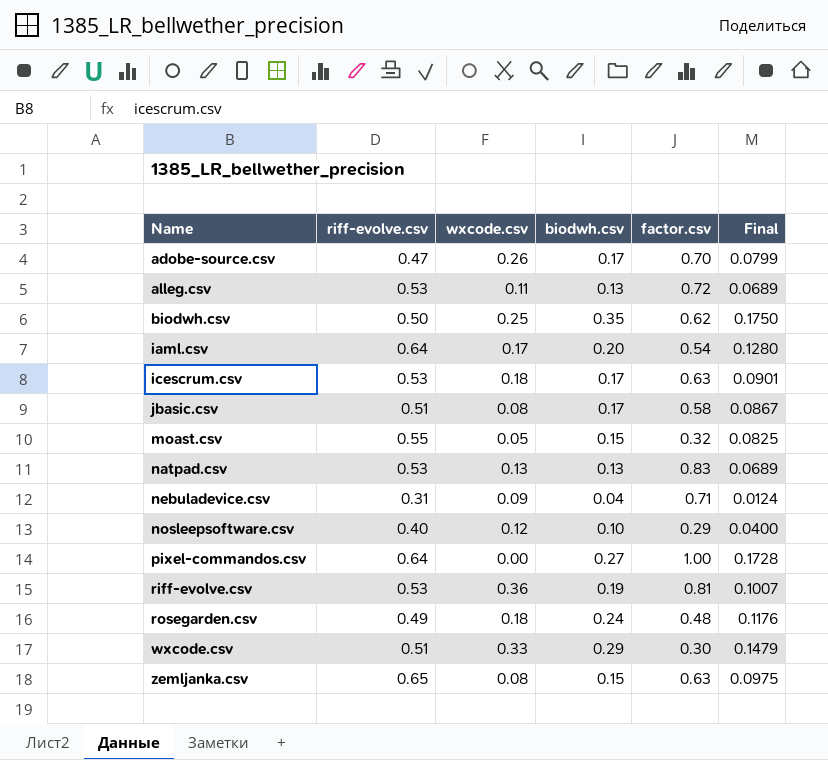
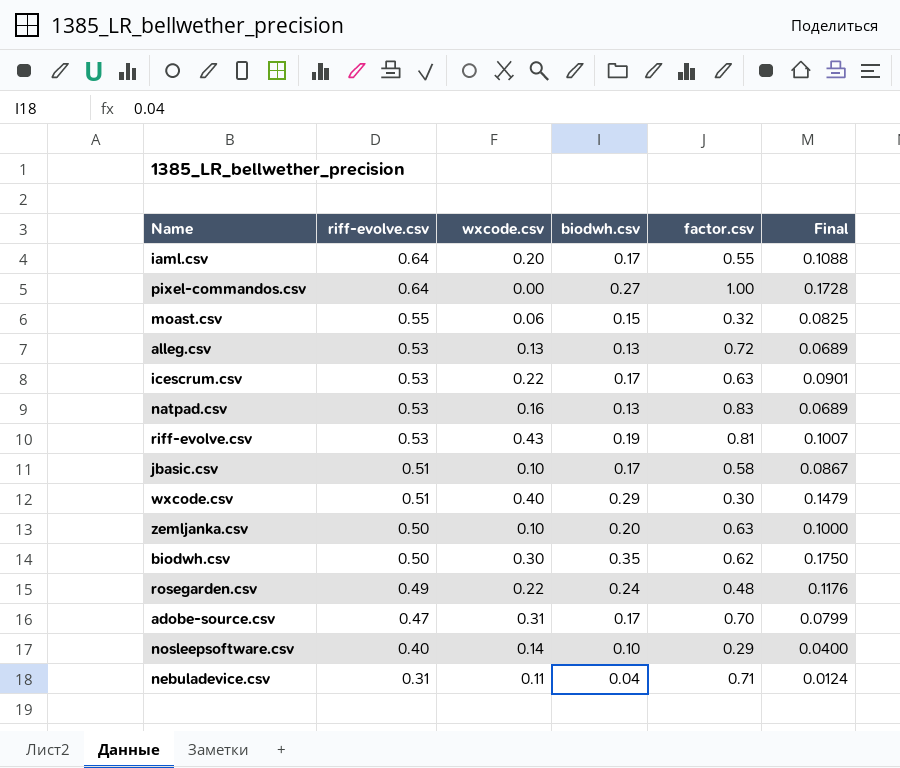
row order: Name ascending -> riff-evolve.csv descending
iaml.csv | wxcode.csv: 0.17 -> 0.20
iaml.csv | biodwh.csv: 0.20 -> 0.17
iaml.csv | factor.csv: 0.54 -> 0.55
iaml.csv | Final: 0.1280 -> 0.1088
moast.csv | wxcode.csv: 0.05 -> 0.06
alleg.csv | wxcode.csv: 0.11 -> 0.13
icescrum.csv | wxcode.csv: 0.18 -> 0.22
natpad.csv | wxcode.csv: 0.13 -> 0.16
riff-evolve.csv | wxcode.csv: 0.36 -> 0.43
jbasic.csv | wxcode.csv: 0.08 -> 0.10
wxcode.csv | wxcode.csv: 0.33 -> 0.40
zemljanka.csv | riff-evolve.csv: 0.65 -> 0.50
zemljanka.csv | wxcode.csv: 0.08 -> 0.10
zemljanka.csv | biodwh.csv: 0.15 -> 0.20
zemljanka.csv | Final: 0.0975 -> 0.1000
biodwh.csv | wxcode.csv: 0.25 -> 0.30
rosegarden.csv | wxcode.csv: 0.18 -> 0.22
adobe-source.csv | wxcode.csv: 0.26 -> 0.31
nosleepsoftware.csv | wxcode.csv: 0.12 -> 0.14
nebuladevice.csv | wxcode.csv: 0.09 -> 0.11

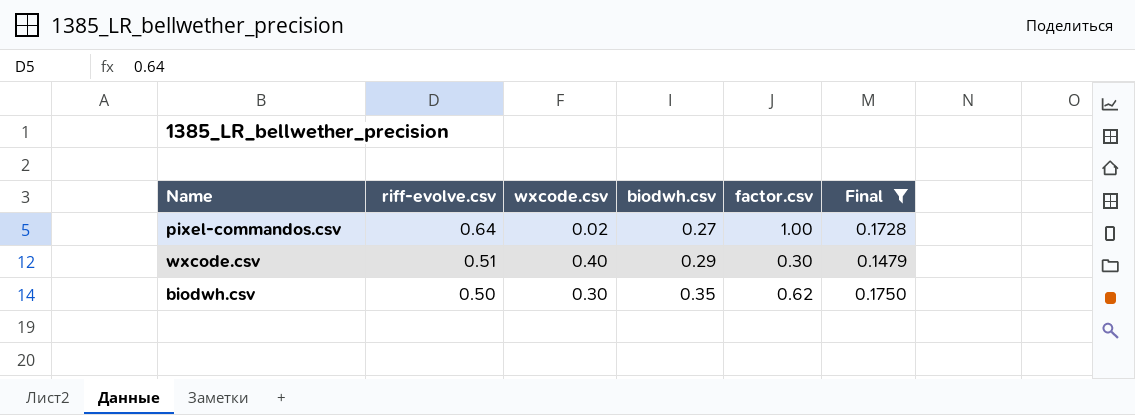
filter: none -> Final >= 0.1479
pixel-commandos.csv | wxcode.csv: 0.00 -> 0.02

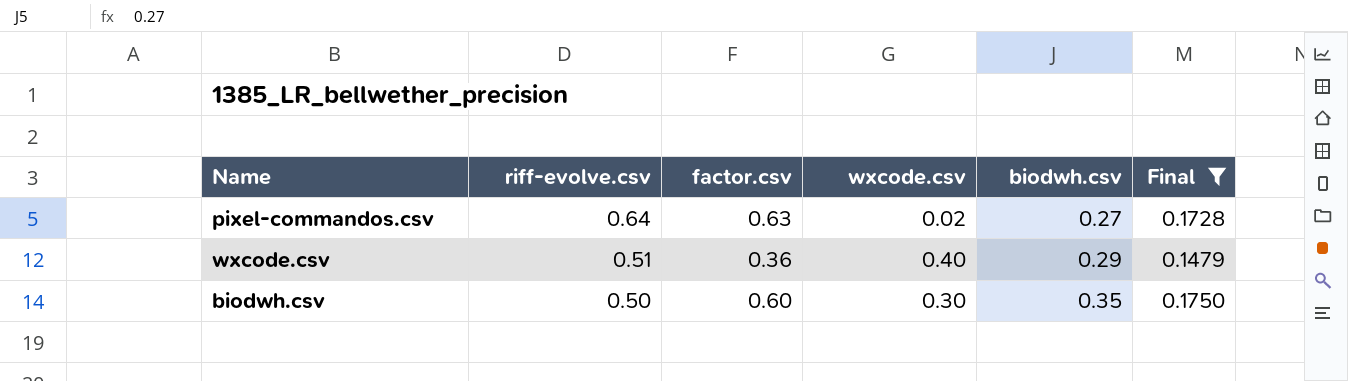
column factor.csv | position: 5 -> 3
pixel-commandos.csv | factor.csv: 1.00 -> 0.63
wxcode.csv | factor.csv: 0.30 -> 0.36
biodwh.csv | factor.csv: 0.62 -> 0.60

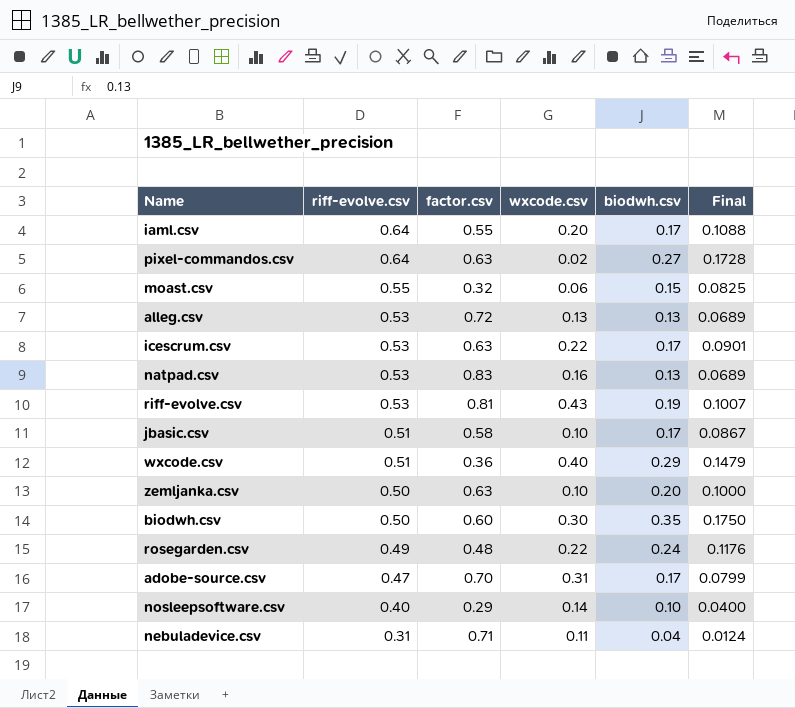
filter: Final >= 0.1479 -> none

